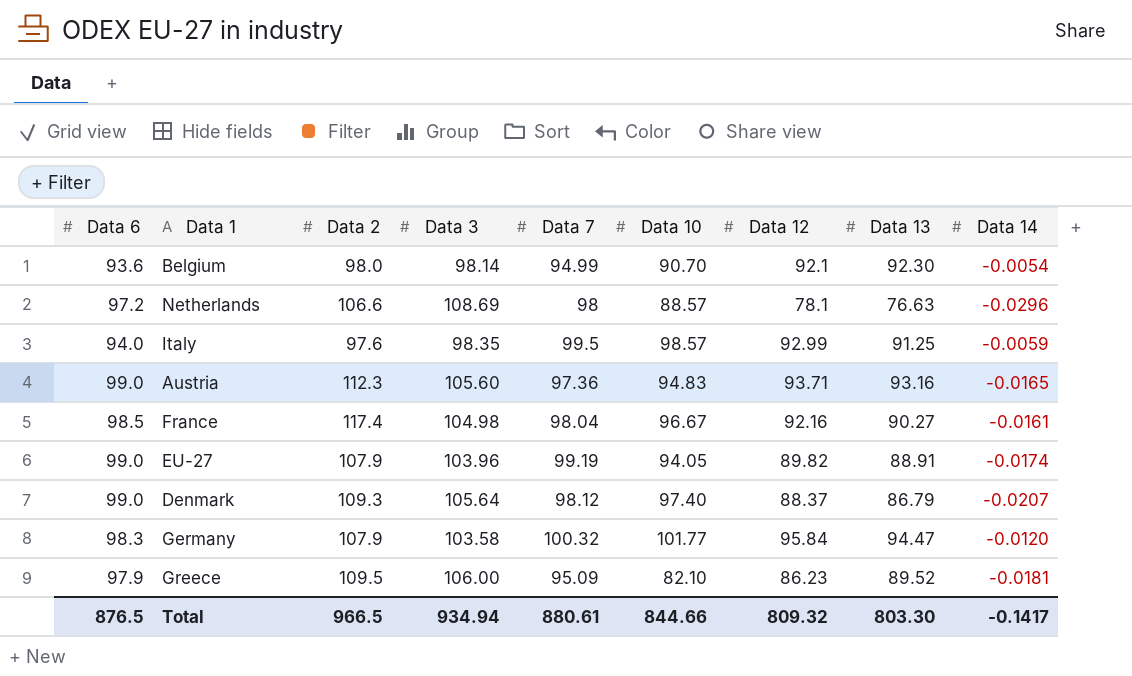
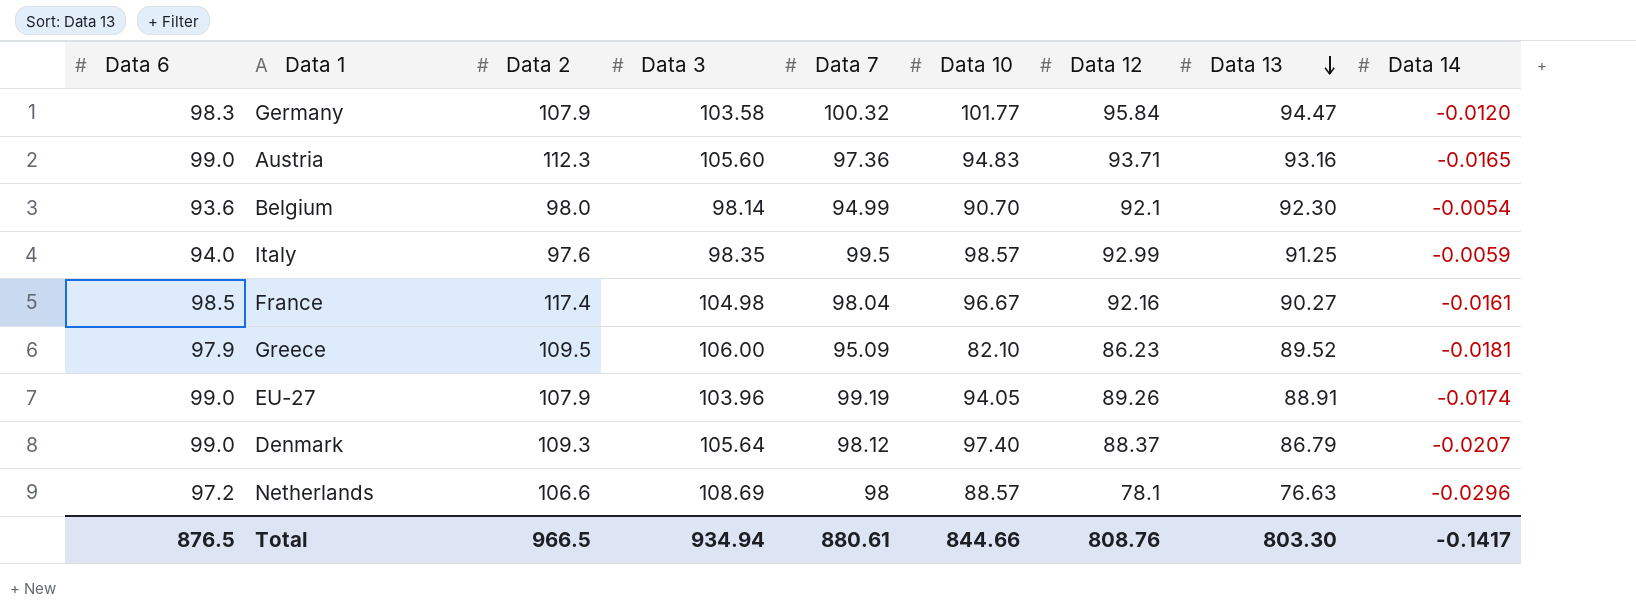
row order: none -> Data 13 descending
EU-27 | Data 12: 89.82 -> 89.26
Total | Data 12: 809.32 -> 808.76

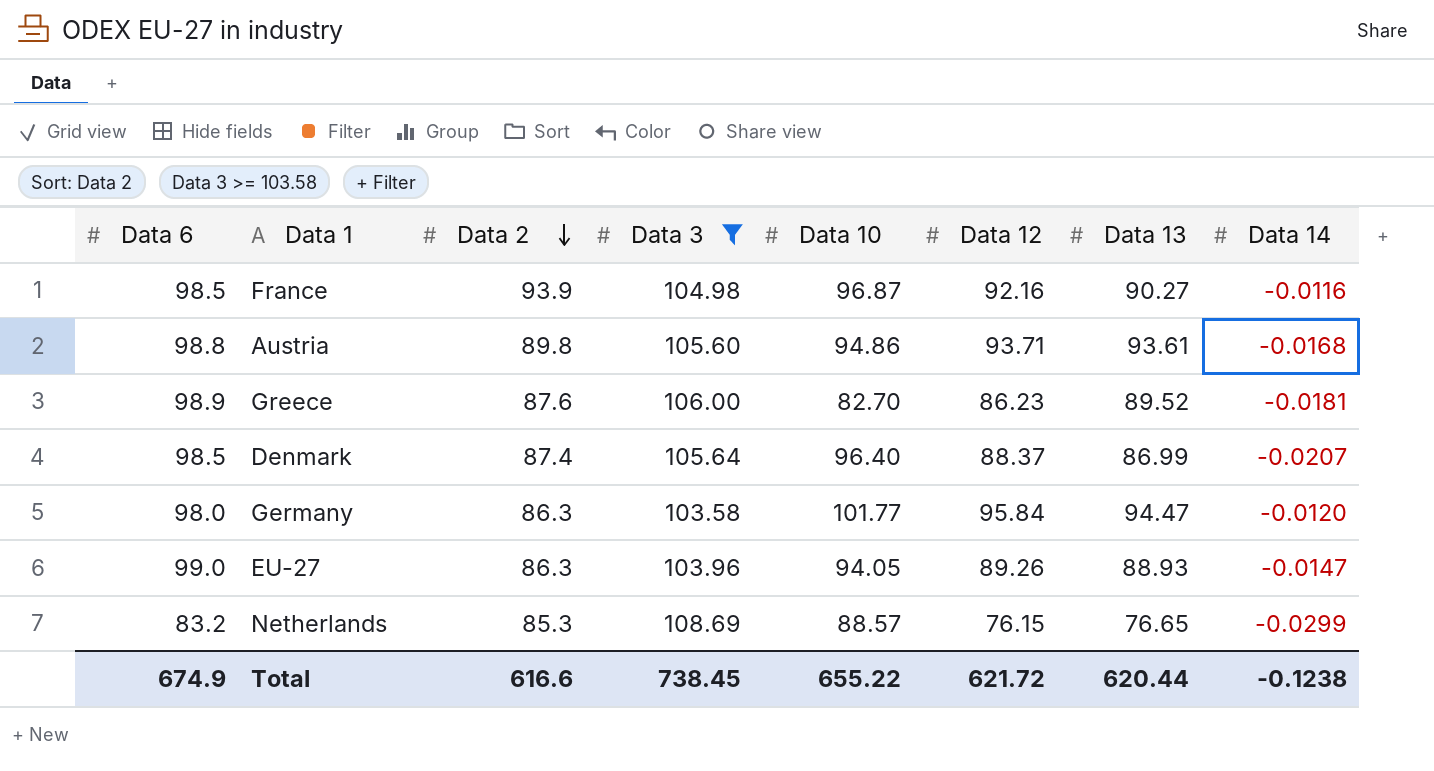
filter: none -> Data 3 >= 103.58
row order: Data 13 descending -> Data 2 descending
column Data 7 | position: 5 -> none
France | Data 2: 117.4 -> 93.9
France | Data 10: 96.67 -> 96.87
France | Data 14: -0.0161 -> -0.0116
Austria | Data 6: 99.0 -> 98.8
Austria | Data 2: 112.3 -> 89.8
Austria | Data 10: 94.83 -> 94.86
Austria | Data 13: 93.16 -> 93.61
Austria | Data 14: -0.0165 -> -0.0168
Greece | Data 6: 97.9 -> 98.9
Greece | Data 2: 109.5 -> 87.6
Greece | Data 10: 82.10 -> 82.70
Denmark | Data 6: 99.0 -> 98.5
Denmark | Data 2: 109.3 -> 87.4
Denmark | Data 10: 97.40 -> 96.40
Denmark | Data 13: 86.79 -> 86.99
Germany | Data 6: 98.3 -> 98.0
Germany | Data 2: 107.9 -> 86.3
EU-27 | Data 2: 107.9 -> 86.3
EU-27 | Data 13: 88.91 -> 88.93
EU-27 | Data 14: -0.0174 -> -0.0147
Netherlands | Data 6: 97.2 -> 83.2
Netherlands | Data 2: 106.6 -> 85.3
Netherlands | Data 12: 78.1 -> 76.15
Netherlands | Data 13: 76.63 -> 76.65
Netherlands | Data 14: -0.0296 -> -0.0299
Total | Data 6: 876.5 -> 674.9
Total | Data 2: 966.5 -> 616.6
Total | Data 3: 934.94 -> 738.45
Total | Data 10: 844.66 -> 655.22
Total | Data 12: 808.76 -> 621.72
Total | Data 13: 803.30 -> 620.44
Total | Data 14: -0.1417 -> -0.1238

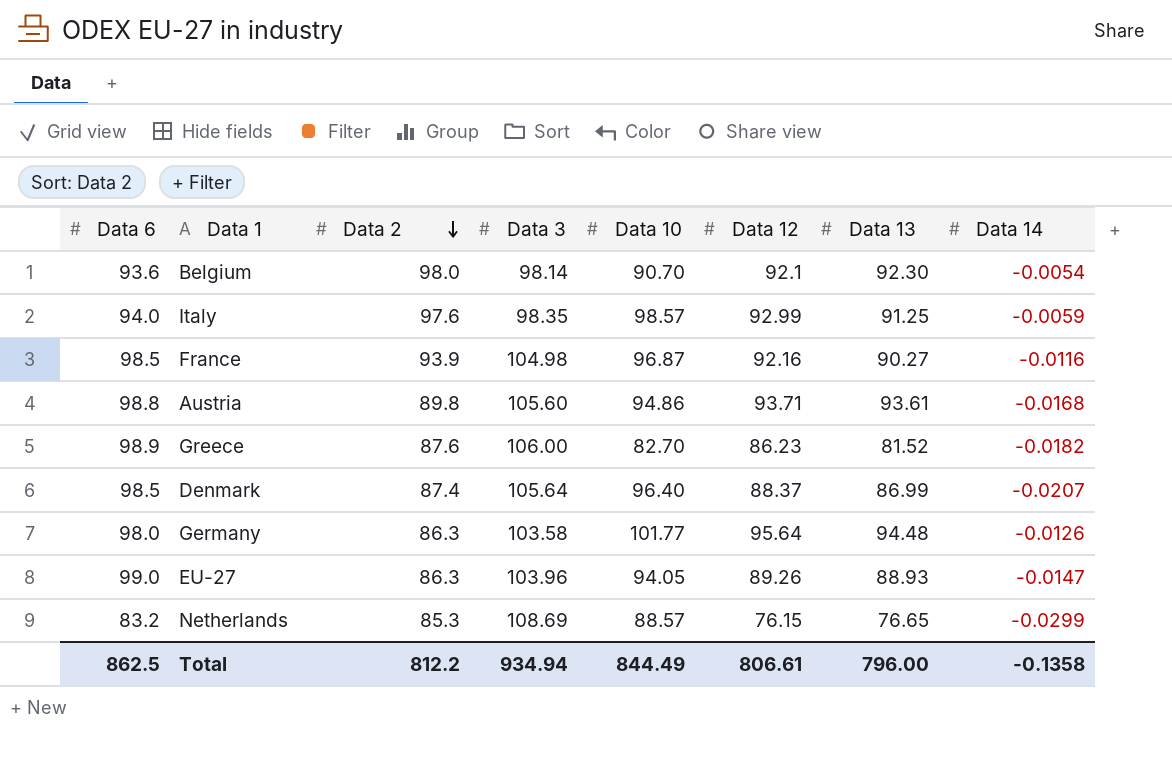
filter: Data 3 >= 103.58 -> none
Greece | Data 13: 89.52 -> 81.52
Greece | Data 14: -0.0181 -> -0.0182
Germany | Data 12: 95.84 -> 95.64
Germany | Data 13: 94.47 -> 94.48
Germany | Data 14: -0.0120 -> -0.0126
Total | Data 6: 674.9 -> 862.5
Total | Data 2: 616.6 -> 812.2
Total | Data 3: 738.45 -> 934.94
Total | Data 10: 655.22 -> 844.49
Total | Data 12: 621.72 -> 806.61
Total | Data 13: 620.44 -> 796.00
Total | Data 14: -0.1238 -> -0.1358

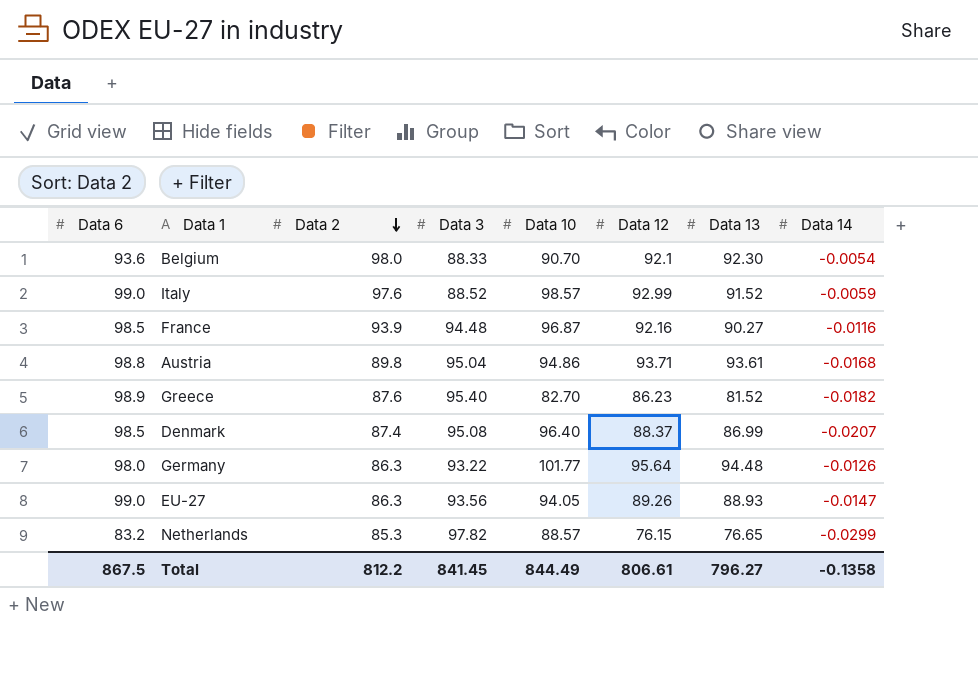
Belgium | Data 3: 98.14 -> 88.33
Italy | Data 6: 94.0 -> 99.0
Italy | Data 3: 98.35 -> 88.52
Italy | Data 13: 91.25 -> 91.52
France | Data 3: 104.98 -> 94.48
Austria | Data 3: 105.60 -> 95.04
Greece | Data 3: 106.00 -> 95.40
Denmark | Data 3: 105.64 -> 95.08
Germany | Data 3: 103.58 -> 93.22
EU-27 | Data 3: 103.96 -> 93.56
Netherlands | Data 3: 108.69 -> 97.82
Total | Data 6: 862.5 -> 867.5
Total | Data 3: 934.94 -> 841.45
Total | Data 13: 796.00 -> 796.27

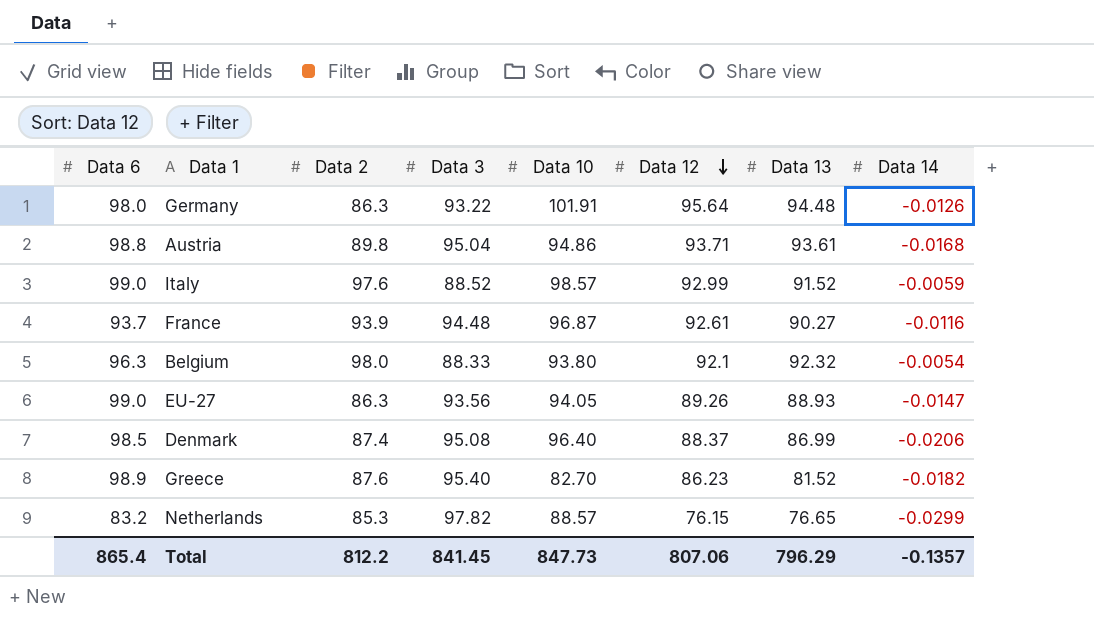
row order: Data 2 descending -> Data 12 descending
Germany | Data 10: 101.77 -> 101.91
France | Data 6: 98.5 -> 93.7
France | Data 12: 92.16 -> 92.61
Belgium | Data 6: 93.6 -> 96.3
Belgium | Data 10: 90.70 -> 93.80
Belgium | Data 13: 92.30 -> 92.32
Denmark | Data 14: -0.0207 -> -0.0206
Total | Data 6: 867.5 -> 865.4
Total | Data 10: 844.49 -> 847.73
Total | Data 12: 806.61 -> 807.06
Total | Data 13: 796.27 -> 796.29
Total | Data 14: -0.1358 -> -0.1357

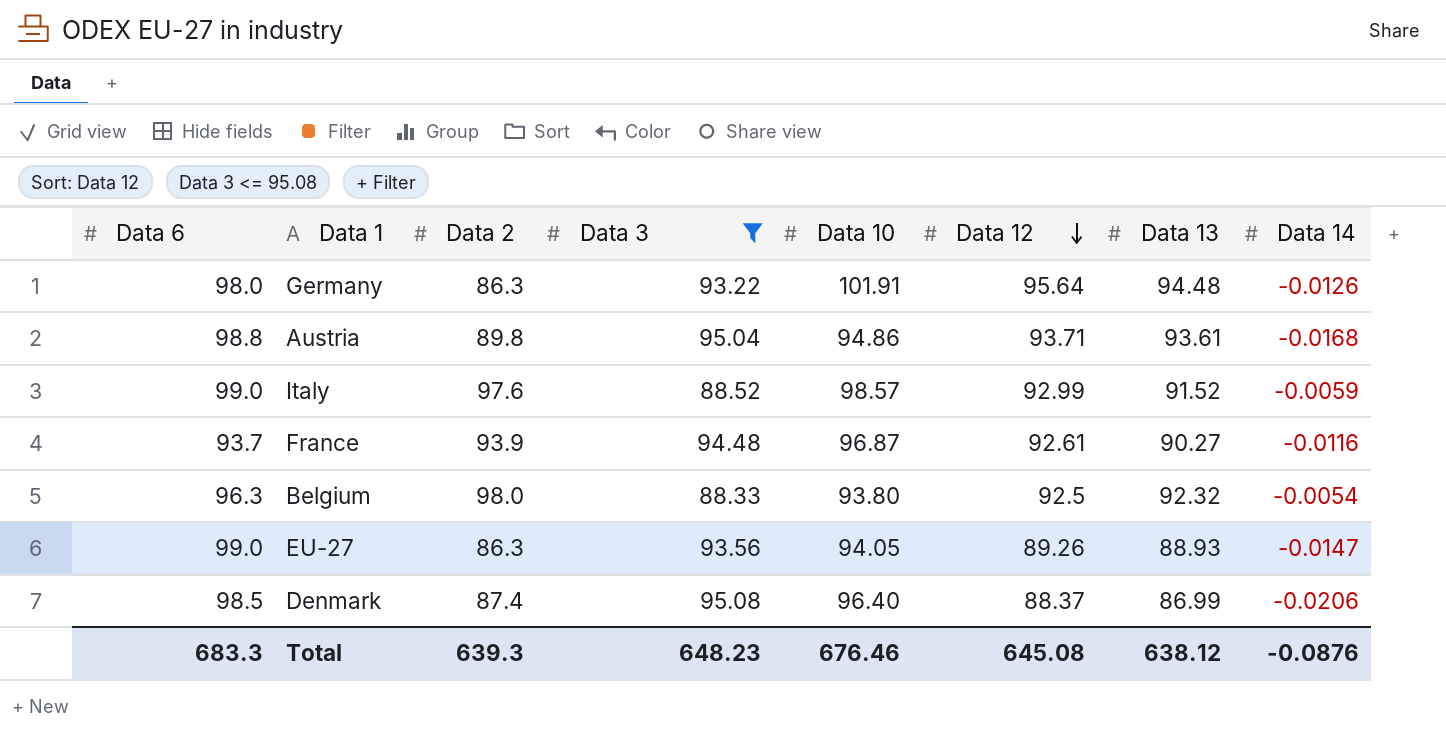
filter: none -> Data 3 <= 95.08
Belgium | Data 12: 92.1 -> 92.5
Total | Data 6: 865.4 -> 683.3
Total | Data 2: 812.2 -> 639.3
Total | Data 3: 841.45 -> 648.23
Total | Data 10: 847.73 -> 676.46
Total | Data 12: 807.06 -> 645.08
Total | Data 13: 796.29 -> 638.12
Total | Data 14: -0.1357 -> -0.0876

